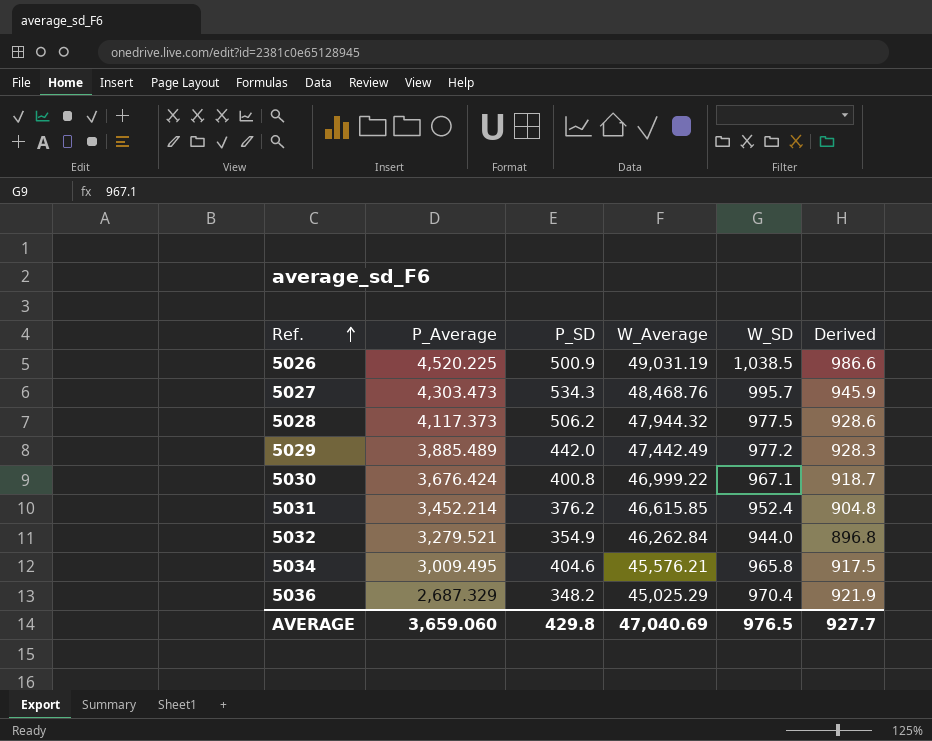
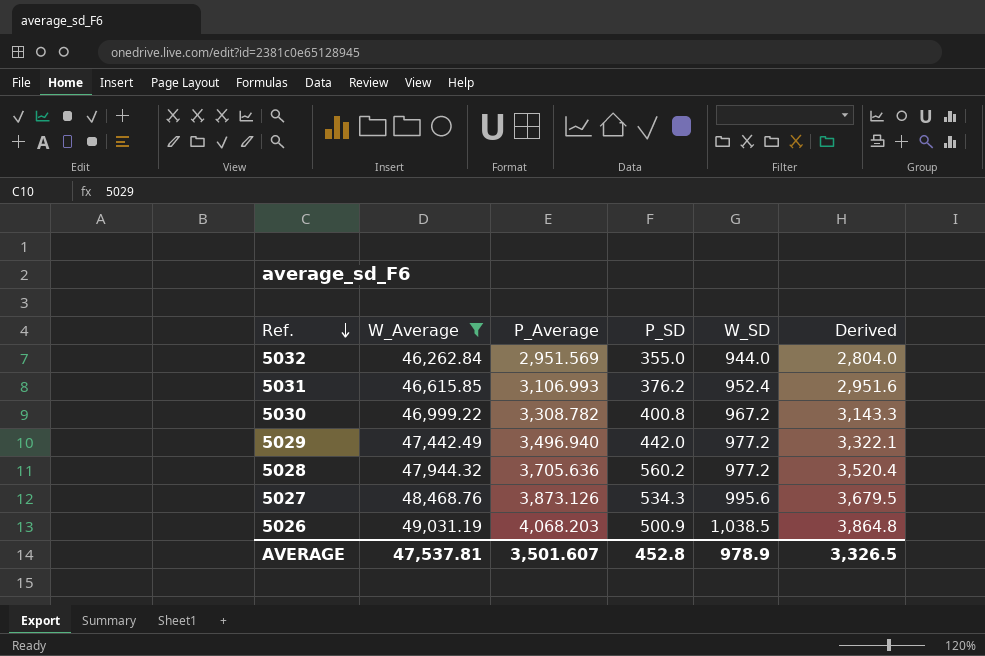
filter: none -> W_Average >= 46,262.84
row order: Ref. ascending -> Ref. descending
column W_Average | position: 4 -> 2
column Derived | formula: [W_SD] * 0.95 -> [P_Average] * 0.95
5032 | P_Average: 3,279.521 -> 2,951.569
5032 | P_SD: 354.9 -> 355.0
5031 | P_Average: 3,452.214 -> 3,106.993
5030 | P_Average: 3,676.424 -> 3,308.782
5030 | W_SD: 967.1 -> 967.2
5029 | P_Average: 3,885.489 -> 3,496.940
5028 | P_Average: 4,117.373 -> 3,705.636
5028 | P_SD: 506.2 -> 560.2
5028 | W_SD: 977.5 -> 977.2
5027 | P_Average: 4,303.473 -> 3,873.126
5027 | W_SD: 995.7 -> 995.6
5026 | P_Average: 4,520.225 -> 4,068.203
AVERAGE | W_Average: 47,040.69 -> 47,537.81
AVERAGE | P_Average: 3,659.060 -> 3,501.607
AVERAGE | P_SD: 429.8 -> 452.8
AVERAGE | W_SD: 976.5 -> 978.9
AVERAGE | Derived: 927.7 -> 3,326.5

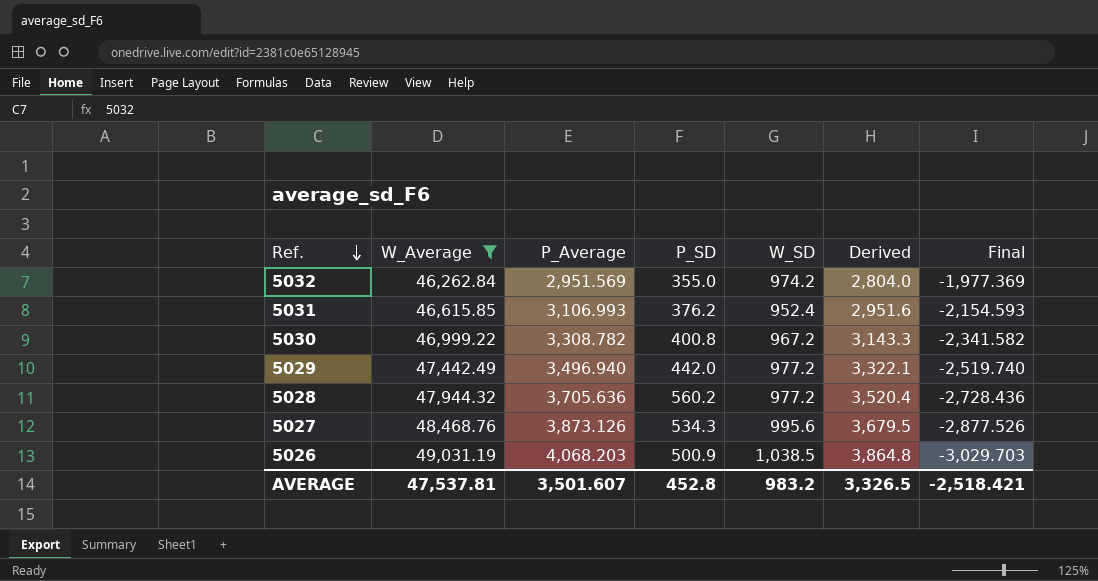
column Final | formula: none -> [W_SD] - [P_Average]
5032 | W_SD: 944.0 -> 974.2
AVERAGE | W_SD: 978.9 -> 983.2

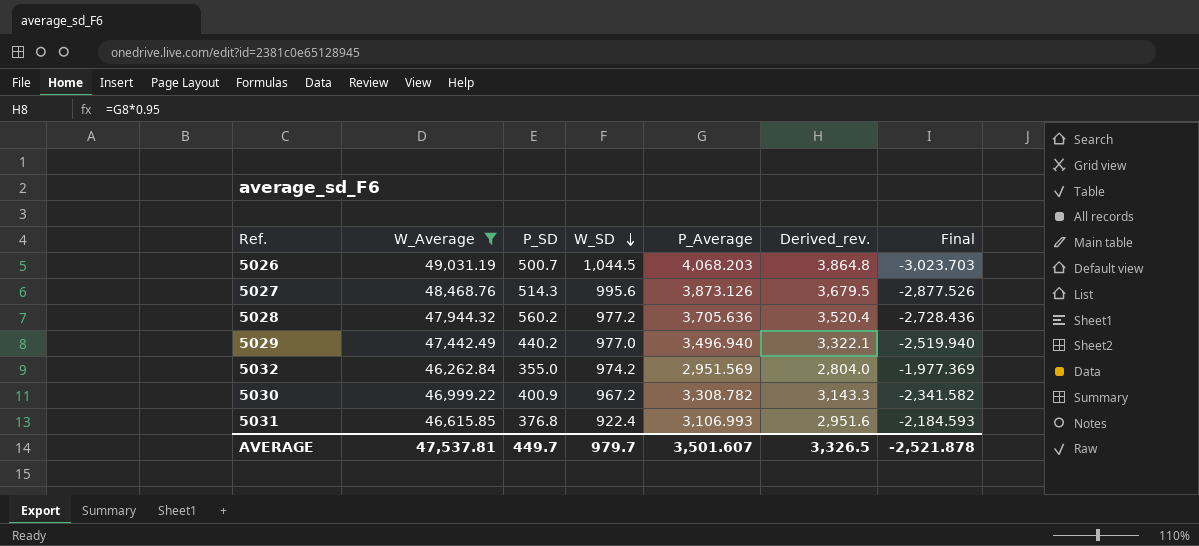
row order: Ref. descending -> W_SD descending
column P_Average | position: 3 -> 5
column name: Derived -> Derived_rev.
5026 | P_SD: 500.9 -> 500.7
5026 | W_SD: 1,038.5 -> 1,044.5
5026 | Final: -3,029.703 -> -3,023.703
5027 | P_SD: 534.3 -> 514.3
5029 | P_SD: 442.0 -> 440.2
5029 | W_SD: 977.2 -> 977.0
5029 | Final: -2,519.740 -> -2,519.940
5030 | P_SD: 400.8 -> 400.9
5031 | P_SD: 376.2 -> 376.8
5031 | W_SD: 952.4 -> 922.4
5031 | Final: -2,154.593 -> -2,184.593
AVERAGE | P_SD: 452.8 -> 449.7
AVERAGE | W_SD: 983.2 -> 979.7
AVERAGE | Final: -2,518.421 -> -2,521.878

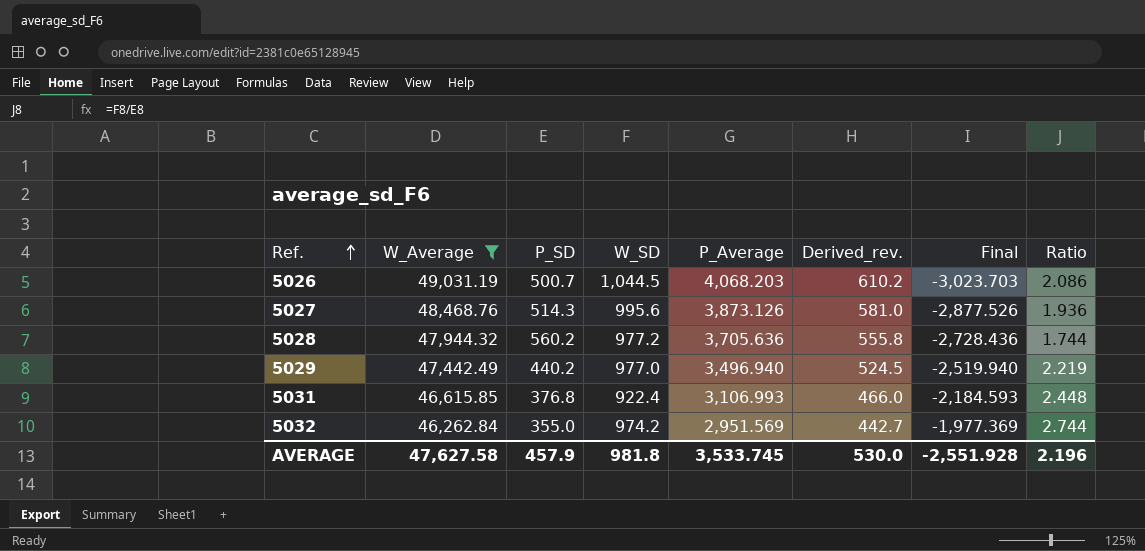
row order: W_SD descending -> Ref. ascending
column Derived_rev. | formula: [P_Average] * 0.95 -> [P_Average] * 0.15
column Ratio | formula: none -> [W_SD] / [P_SD]
row 5030: 46,999.22 | 400.9 | 967.2 | 3,308.782 | 3,143.3 | -2,341.582 -> none
AVERAGE | W_Average: 47,537.81 -> 47,627.58
AVERAGE | P_SD: 449.7 -> 457.9
AVERAGE | W_SD: 979.7 -> 981.8
AVERAGE | P_Average: 3,501.607 -> 3,533.745
AVERAGE | Derived_rev.: 3,326.5 -> 530.0
AVERAGE | Final: -2,521.878 -> -2,551.928

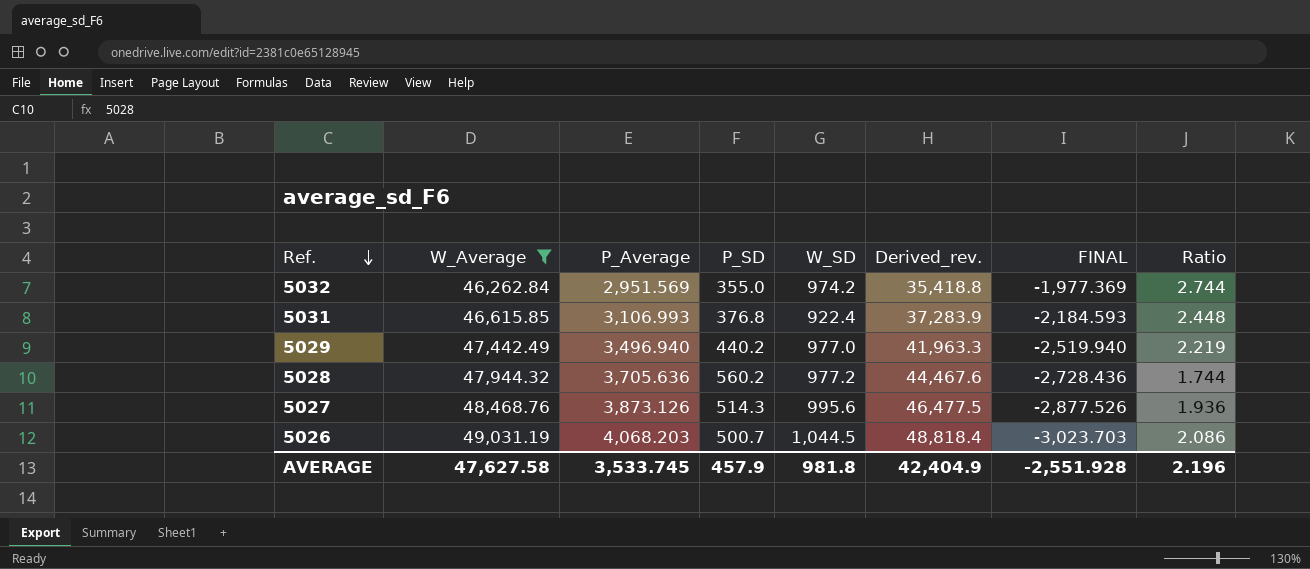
row order: Ref. ascending -> Ref. descending
column P_Average | position: 5 -> 3
column Derived_rev. | formula: [P_Average] * 0.15 -> [P_Average] * 12
column name: Final -> FINAL
AVERAGE | Derived_rev.: 530.0 -> 42,404.9

